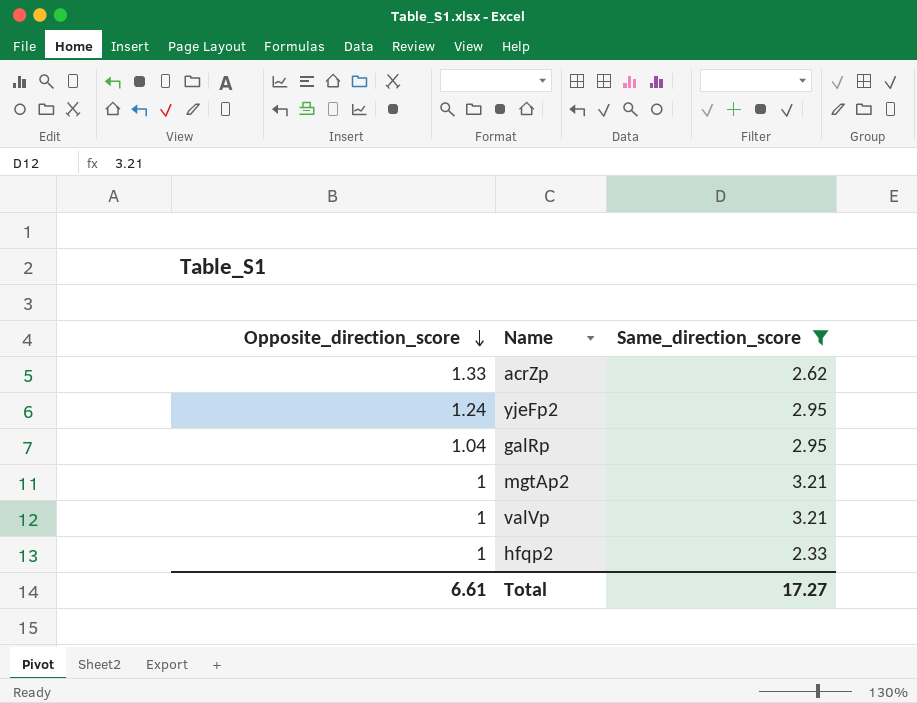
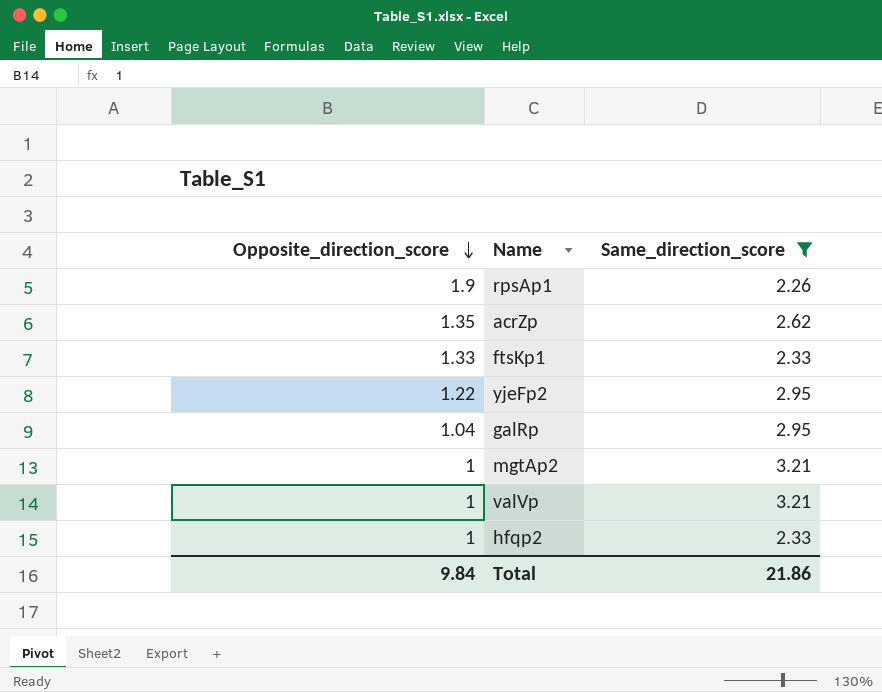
row rpsAp1: none -> 1.9 | 2.26
acrZp | Opposite_direction_score: 1.33 -> 1.35
row ftsKp1: none -> 1.33 | 2.33
yjeFp2 | Opposite_direction_score: 1.24 -> 1.22
Total | Opposite_direction_score: 6.61 -> 9.84
Total | Same_direction_score: 17.27 -> 21.86

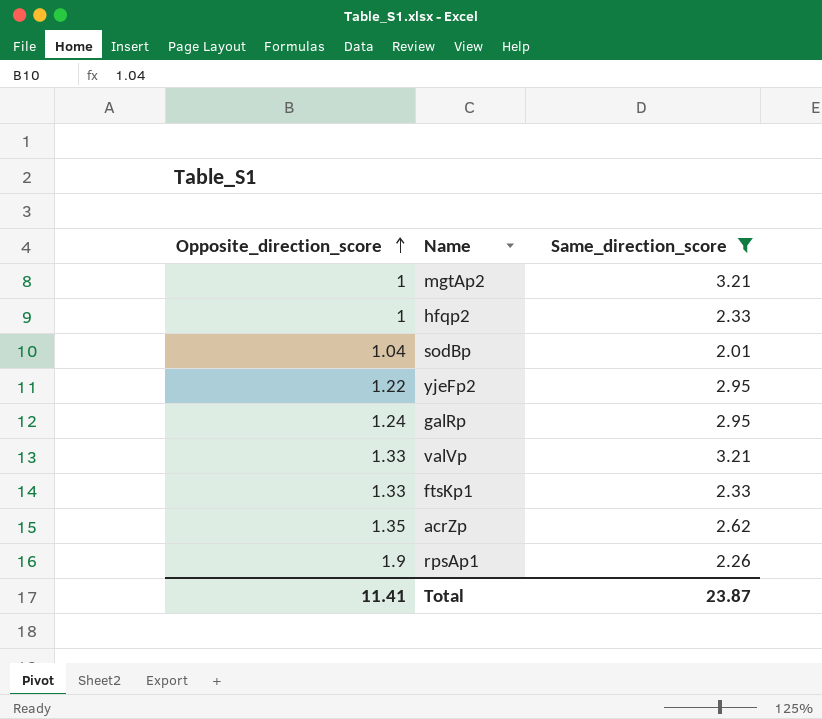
row order: Opposite_direction_score descending -> Opposite_direction_score ascending
row sodBp: none -> 1.04 | 2.01
galRp | Opposite_direction_score: 1.04 -> 1.24
valVp | Opposite_direction_score: 1 -> 1.33
Total | Opposite_direction_score: 9.84 -> 11.41
Total | Same_direction_score: 21.86 -> 23.87

